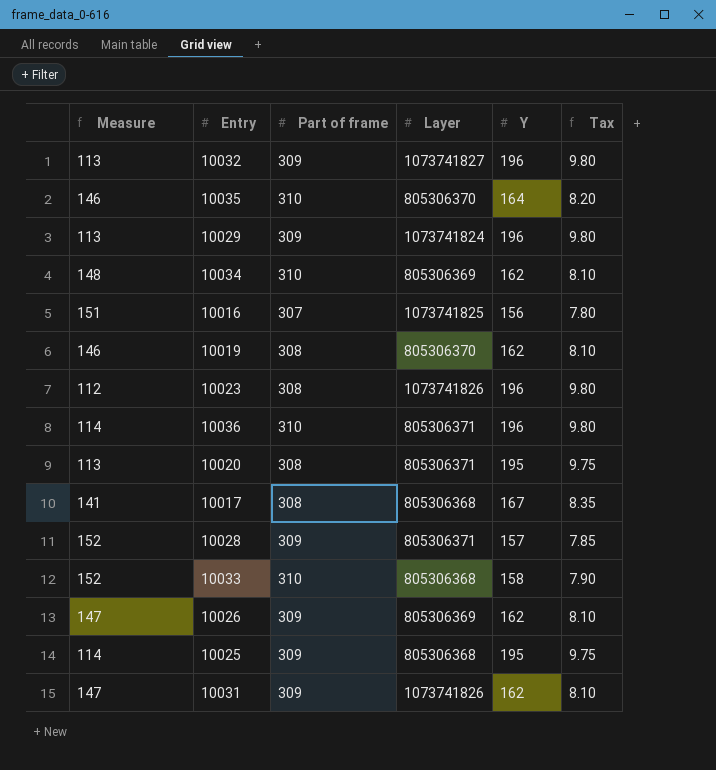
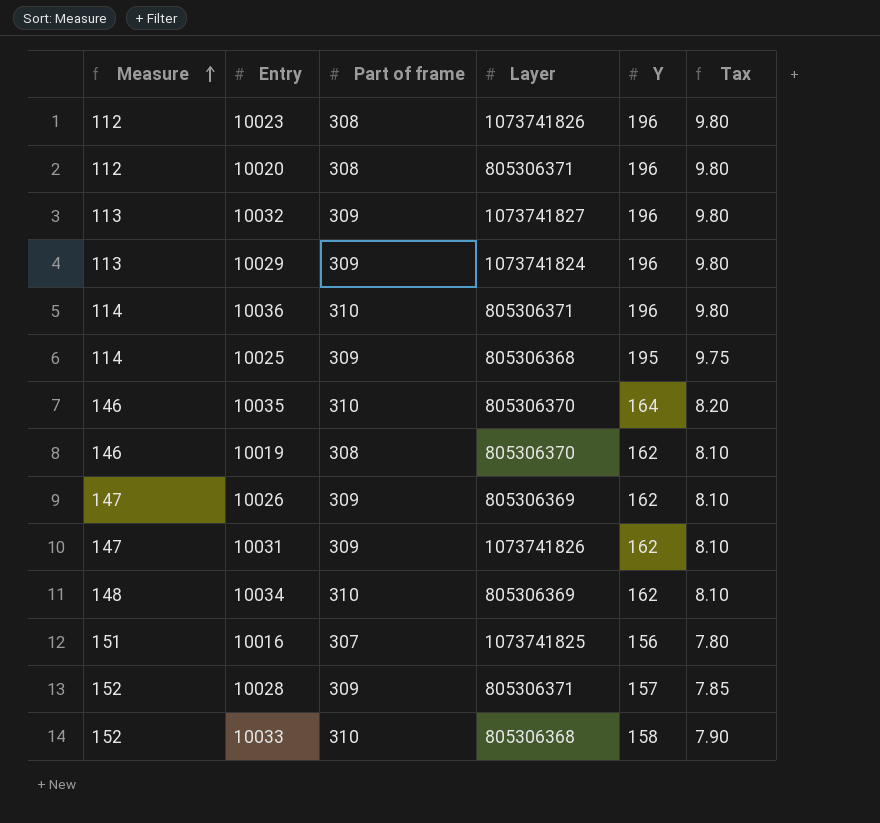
row order: none -> Measure ascending
row 10017: 141 | 308 | 805306368 | 167 | 8.35 -> none
10020 | Measure: 113 -> 112
10020 | Y: 195 -> 196
10020 | Tax: 9.75 -> 9.80

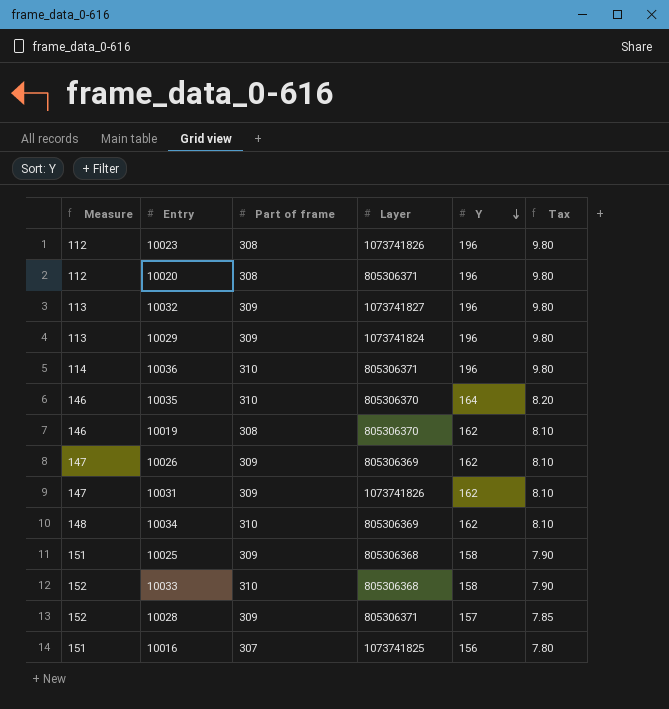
row order: Measure ascending -> Y descending
10025 | Measure: 114 -> 151
10025 | Y: 195 -> 158
10025 | Tax: 9.75 -> 7.90

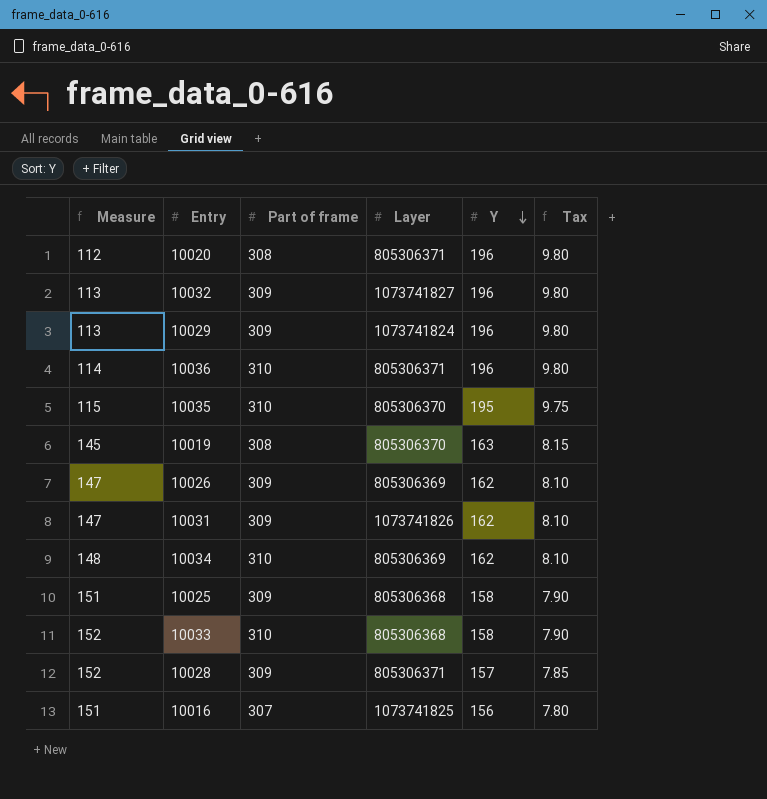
row 10023: 112 | 308 | 1073741826 | 196 | 9.80 -> none
10035 | Measure: 146 -> 115
10035 | Y: 164 -> 195
10035 | Tax: 8.20 -> 9.75
10019 | Measure: 146 -> 145
10019 | Y: 162 -> 163
10019 | Tax: 8.10 -> 8.15

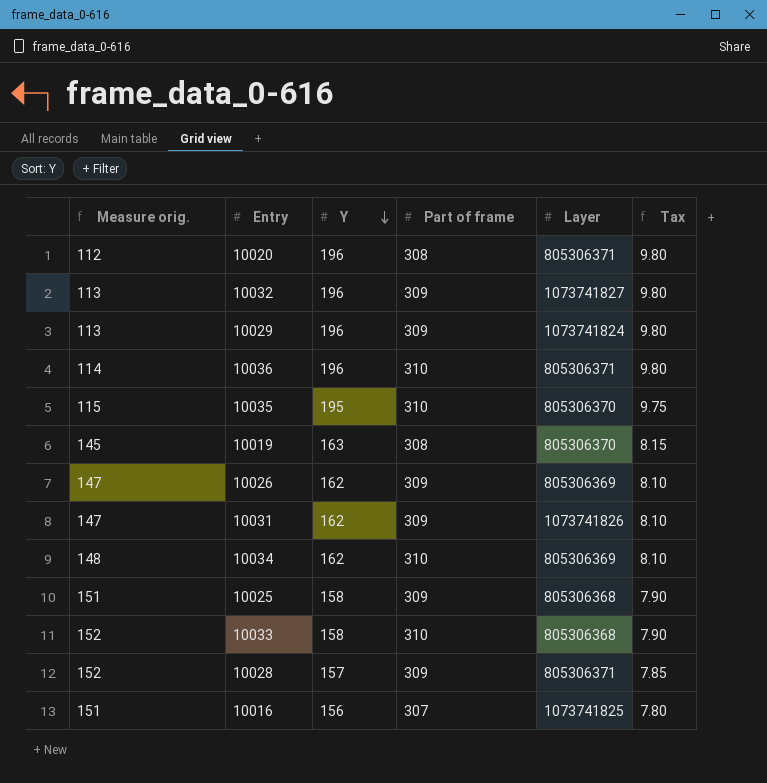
column name: Measure -> Measure orig.
column Y | position: 5 -> 3

